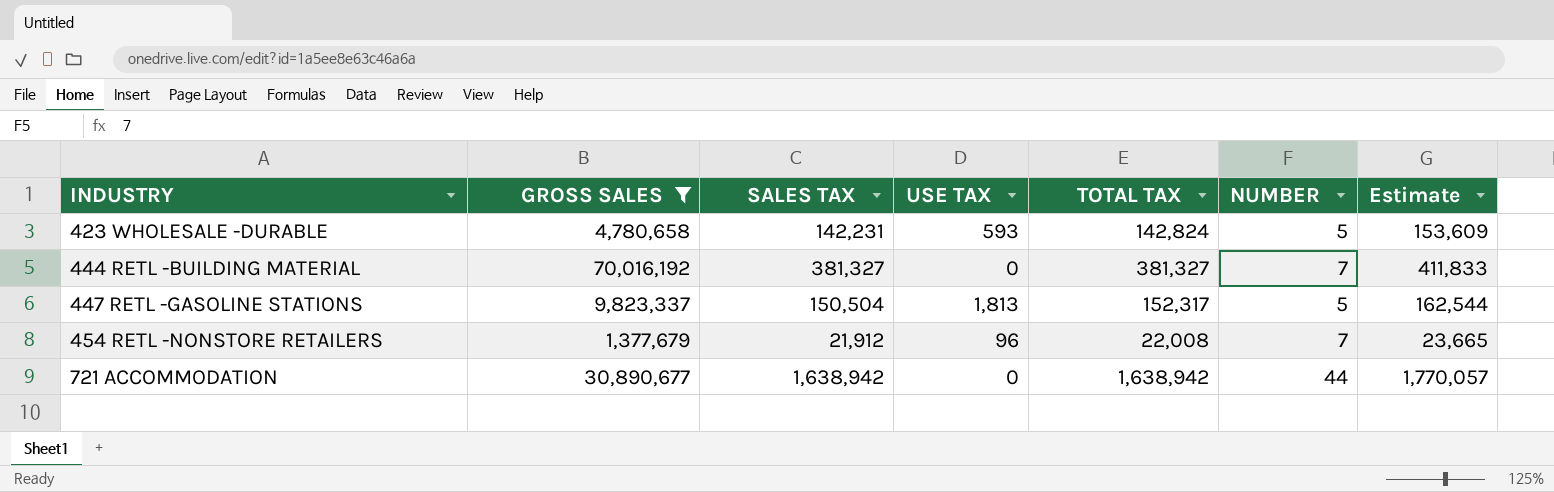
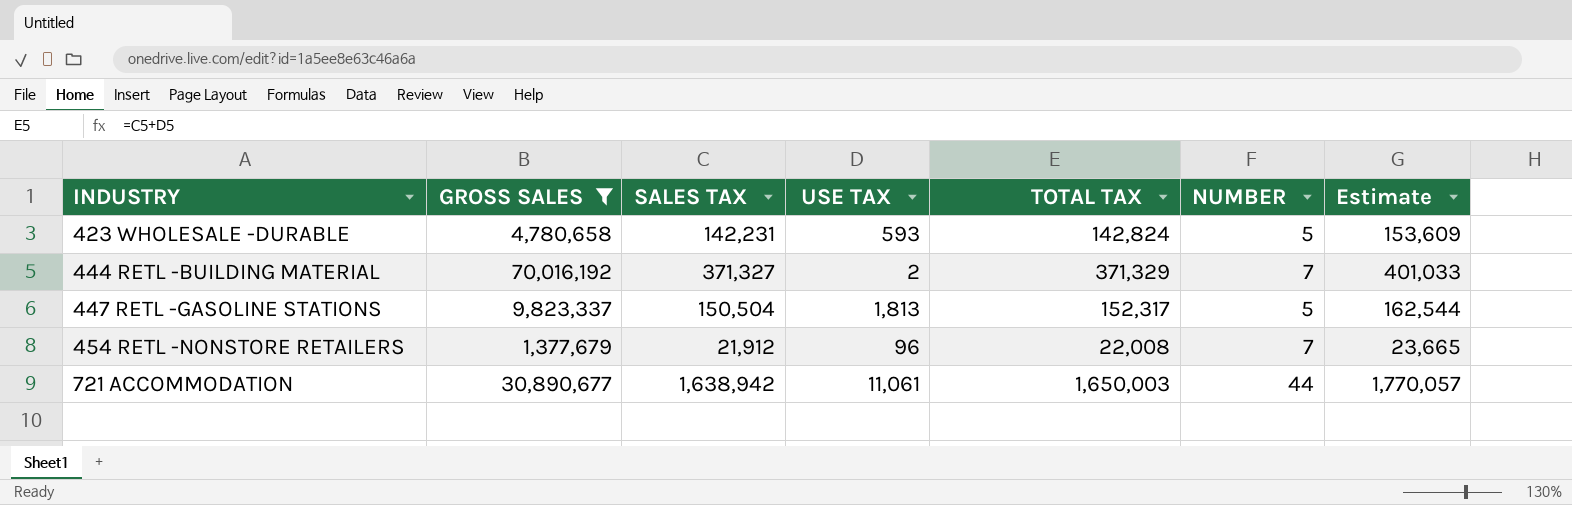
444 RETL -BUILDING MATERIAL | SALES TAX: 381,327 -> 371,327
444 RETL -BUILDING MATERIAL | USE TAX: 0 -> 2
444 RETL -BUILDING MATERIAL | TOTAL TAX: 381,327 -> 371,329
444 RETL -BUILDING MATERIAL | Estimate: 411,833 -> 401,033
721 ACCOMMODATION | USE TAX: 0 -> 11,061
721 ACCOMMODATION | TOTAL TAX: 1,638,942 -> 1,650,003

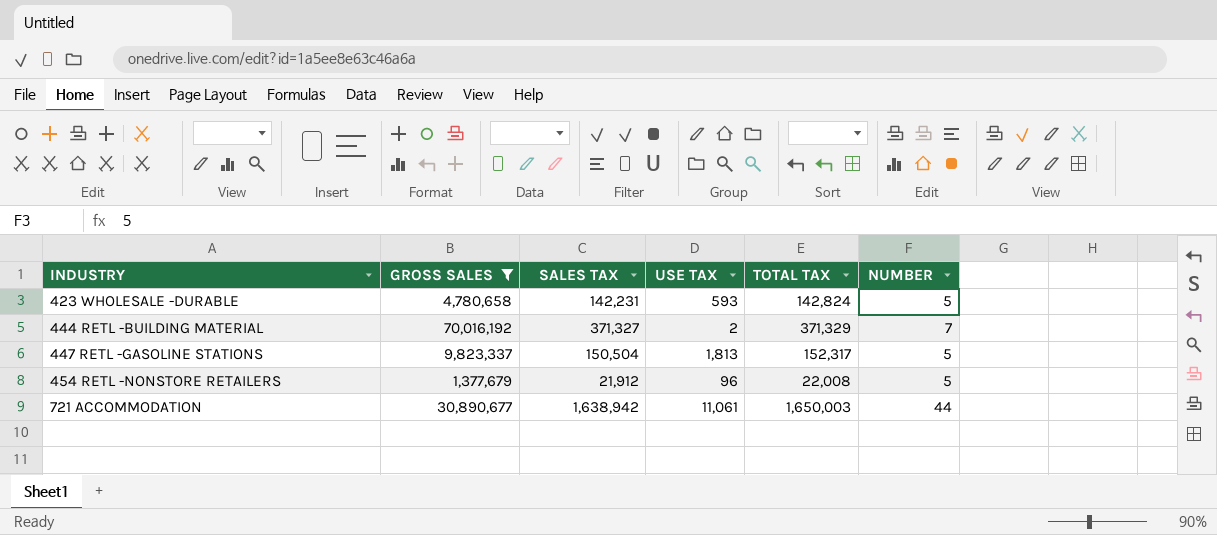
column Estimate | formula: [SALES TAX] * 1.08 -> none
454 RETL -NONSTORE RETAILERS | NUMBER: 7 -> 5

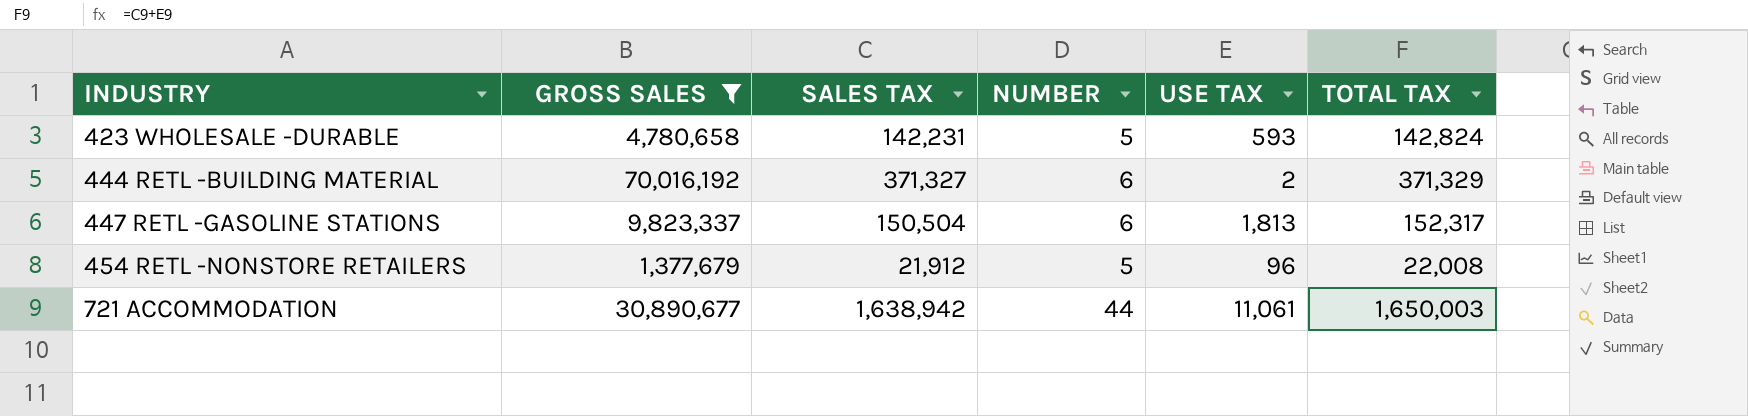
column NUMBER | position: 6 -> 4
444 RETL -BUILDING MATERIAL | NUMBER: 7 -> 6
447 RETL -GASOLINE STATIONS | NUMBER: 5 -> 6

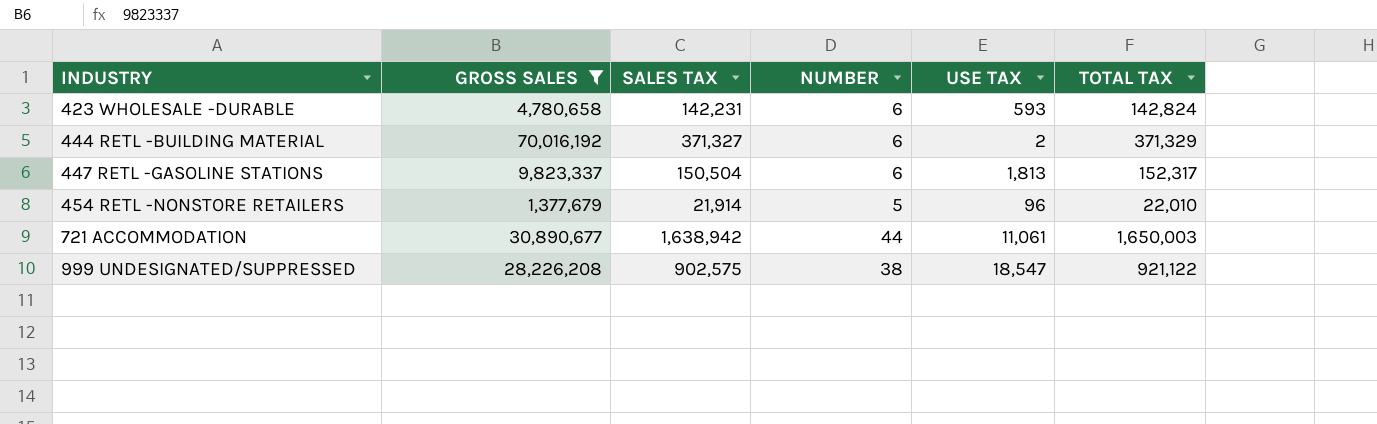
423 WHOLESALE -DURABLE | NUMBER: 5 -> 6
454 RETL -NONSTORE RETAILERS | SALES TAX: 21,912 -> 21,914
454 RETL -NONSTORE RETAILERS | TOTAL TAX: 22,008 -> 22,010
row 999 UNDESIGNATED/SUPPRESSED: none -> 28,226,208 | 902,575 | 38 | 18,547 | 921,122

